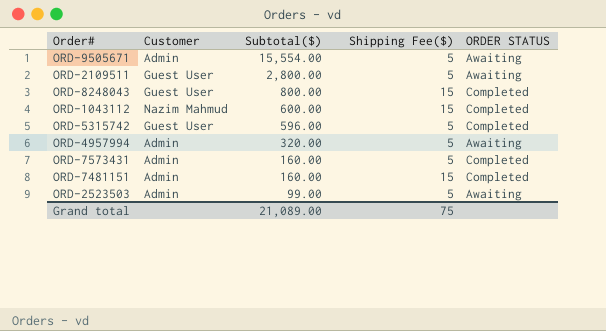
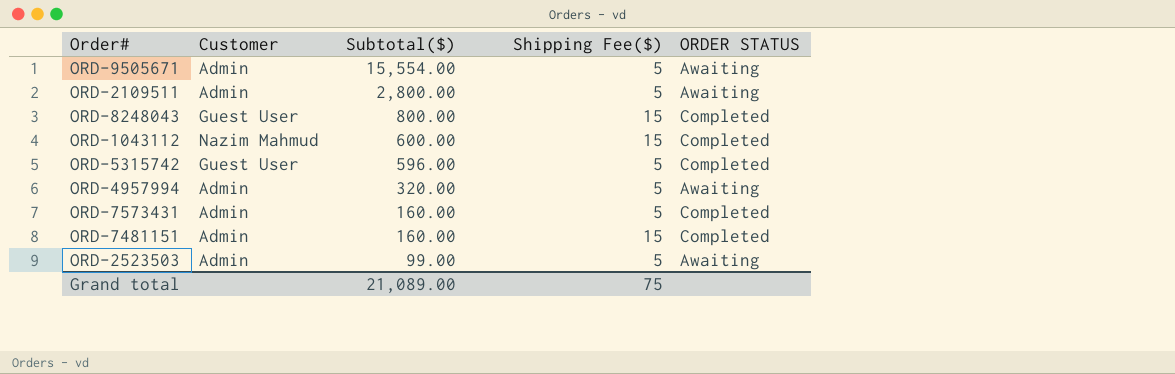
ORD-2109511 | Customer: Guest User -> Admin

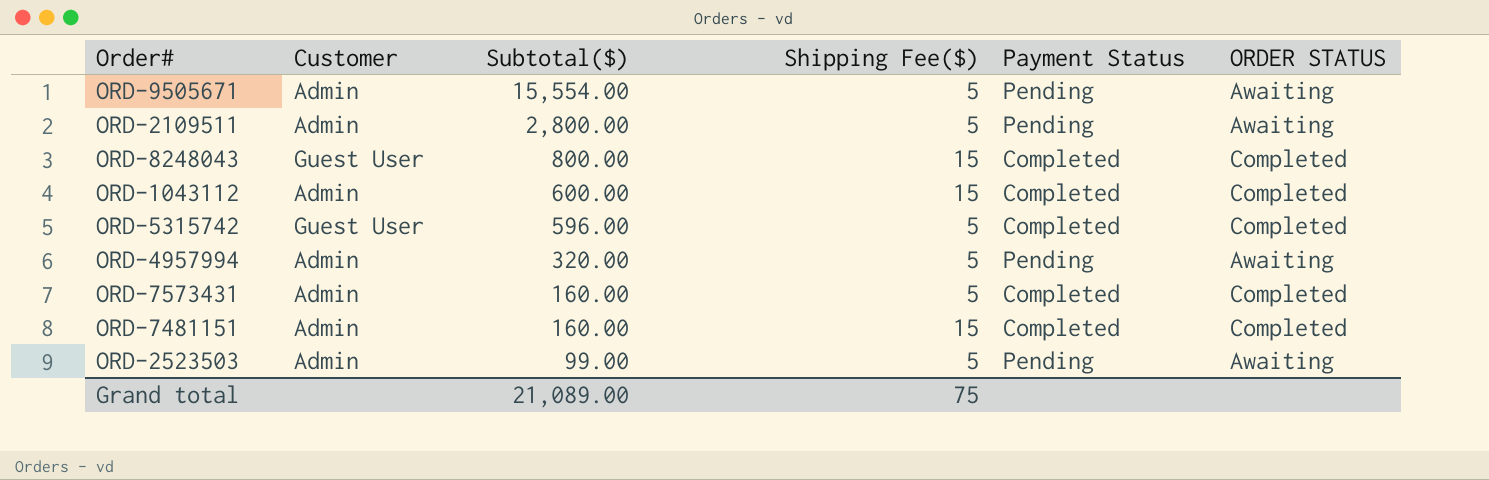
column Payment Status | position: none -> 5
ORD-1043112 | Customer: Nazim Mahmud -> Admin

